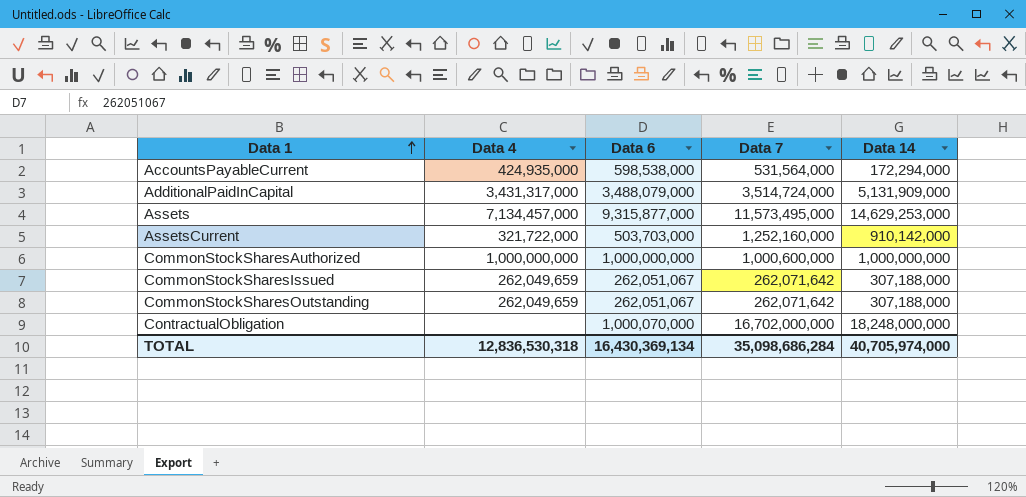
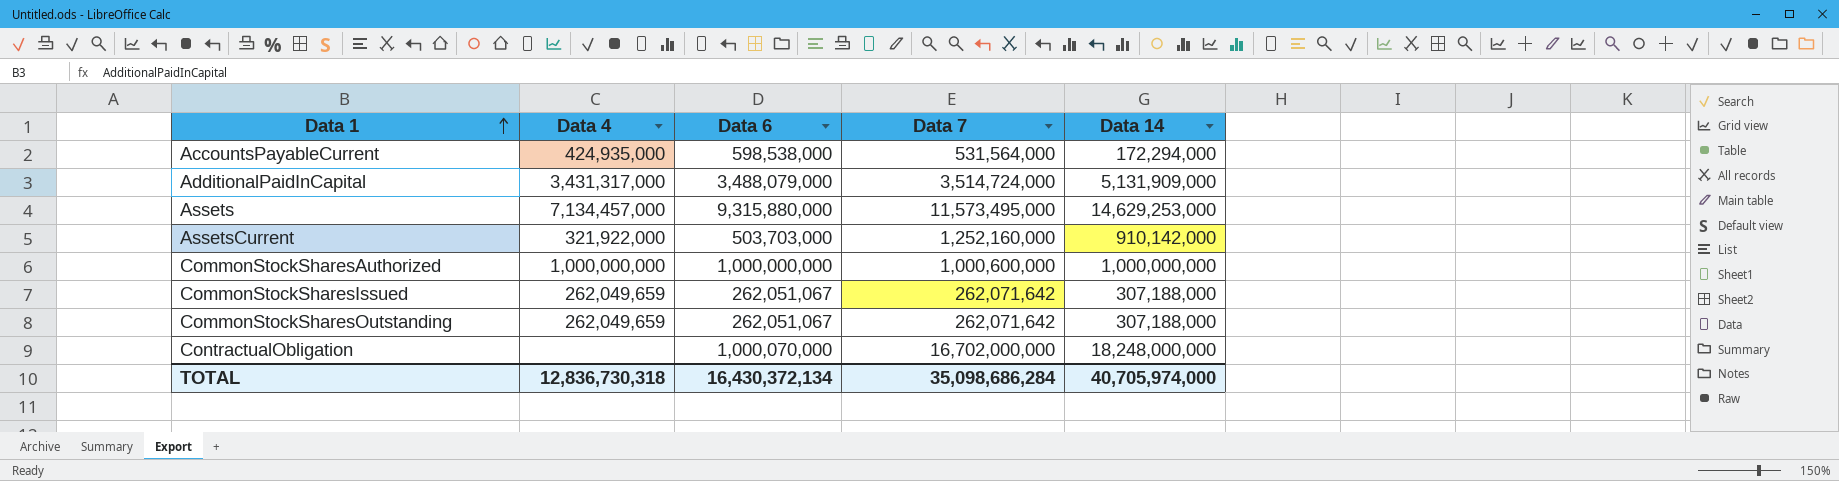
Assets | Data 6: 9,315,877,000 -> 9,315,880,000
AssetsCurrent | Data 4: 321,722,000 -> 321,922,000
TOTAL | Data 4: 12,836,530,318 -> 12,836,730,318
TOTAL | Data 6: 16,430,369,134 -> 16,430,372,134

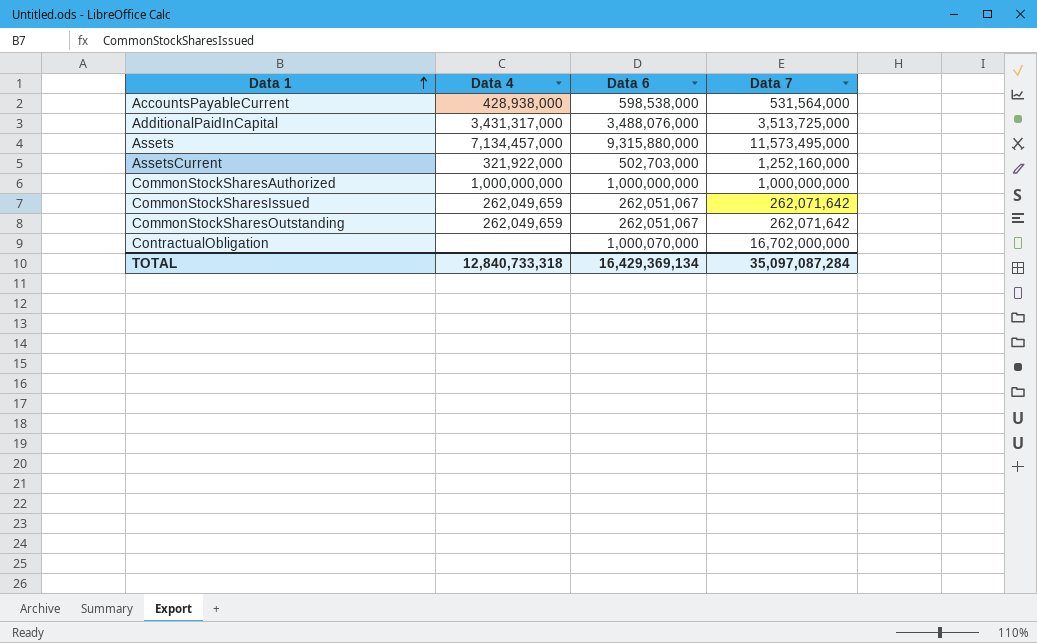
column Data 14 | position: 5 -> none
AccountsPayableCurrent | Data 4: 424,935,000 -> 428,938,000
AdditionalPaidInCapital | Data 6: 3,488,079,000 -> 3,488,076,000
AdditionalPaidInCapital | Data 7: 3,514,724,000 -> 3,513,725,000
AssetsCurrent | Data 6: 503,703,000 -> 502,703,000
CommonStockSharesAuthorized | Data 7: 1,000,600,000 -> 1,000,000,000
TOTAL | Data 4: 12,836,730,318 -> 12,840,733,318
TOTAL | Data 6: 16,430,372,134 -> 16,429,369,134
TOTAL | Data 7: 35,098,686,284 -> 35,097,087,284

